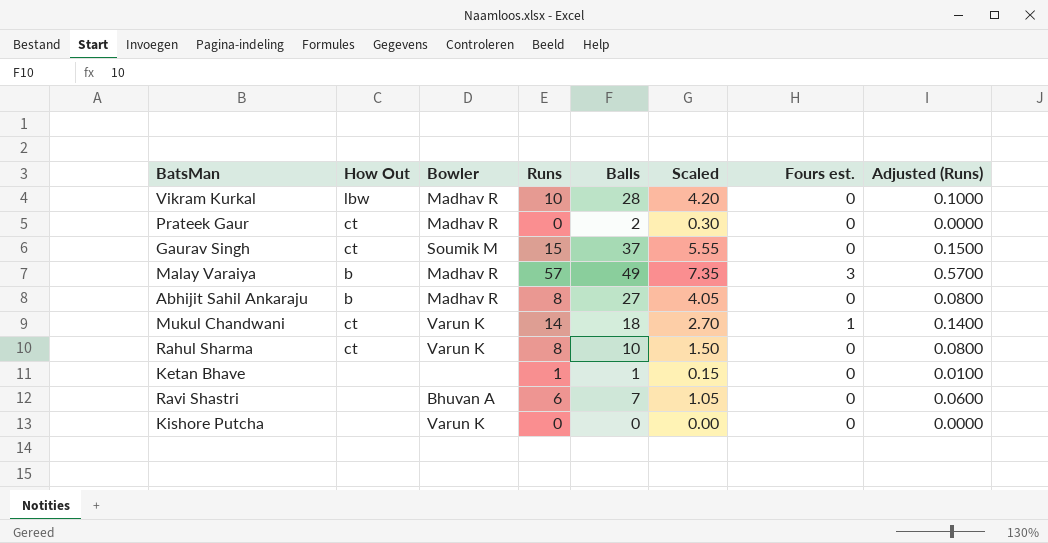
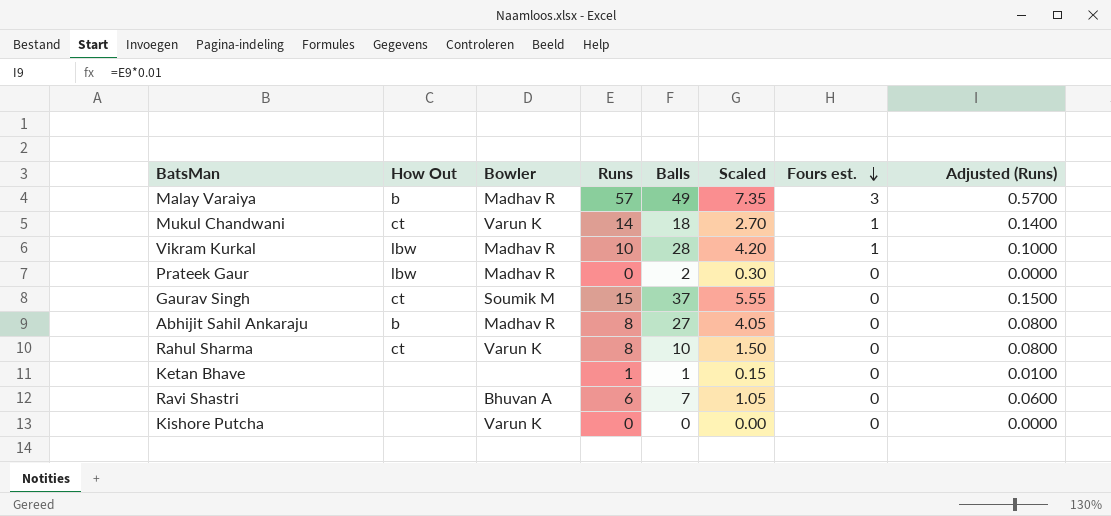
row order: none -> Fours est. descending
Vikram Kurkal | Fours est.: 0 -> 1
Prateek Gaur | How Out: ct -> lbw

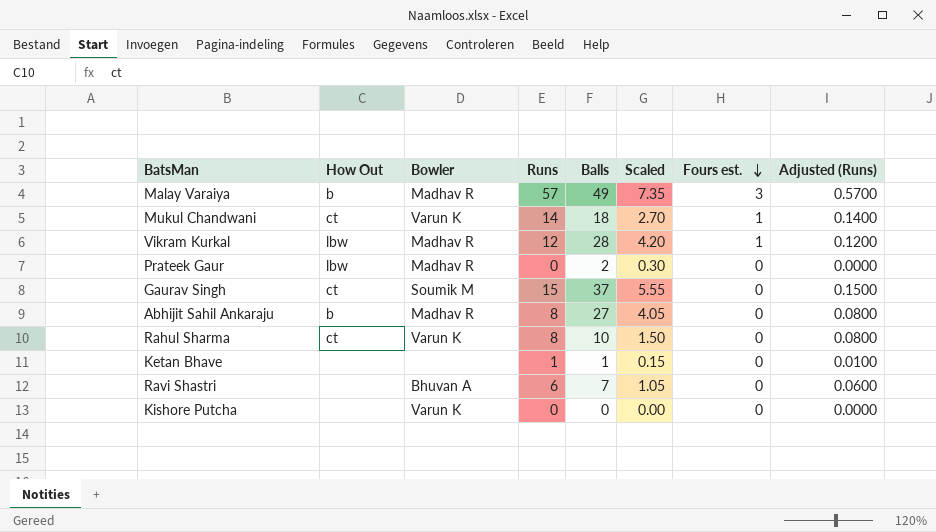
Vikram Kurkal | Runs: 10 -> 12
Vikram Kurkal | Adjusted (Runs): 0.1000 -> 0.1200

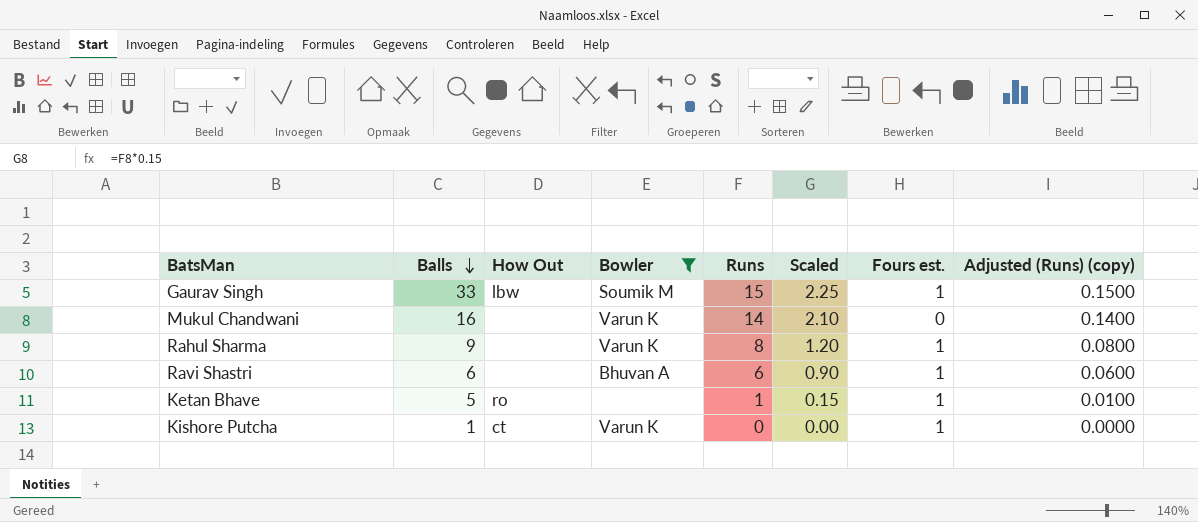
filter: none -> Bowler != Madhav R
row order: Fours est. descending -> Balls descending
column Balls | position: 5 -> 2
column Scaled | formula: [Balls] * 0.15 -> [Runs] * 0.15
column name: Adjusted (Runs) -> Adjusted (Runs) (copy)
Gaurav Singh | Balls: 37 -> 33
Gaurav Singh | How Out: ct -> lbw
Gaurav Singh | Fours est.: 0 -> 1
Mukul Chandwani | Balls: 18 -> 16
Mukul Chandwani | How Out: ct -> none
Mukul Chandwani | Fours est.: 1 -> 0
Rahul Sharma | Balls: 10 -> 9
Rahul Sharma | How Out: ct -> none
Rahul Sharma | Fours est.: 0 -> 1
Ravi Shastri | Balls: 7 -> 6
Ravi Shastri | Fours est.: 0 -> 1
Ketan Bhave | Balls: 1 -> 5
Ketan Bhave | How Out: none -> ro
Ketan Bhave | Fours est.: 0 -> 1
Kishore Putcha | Balls: 0 -> 1
Kishore Putcha | How Out: none -> ct
Kishore Putcha | Fours est.: 0 -> 1

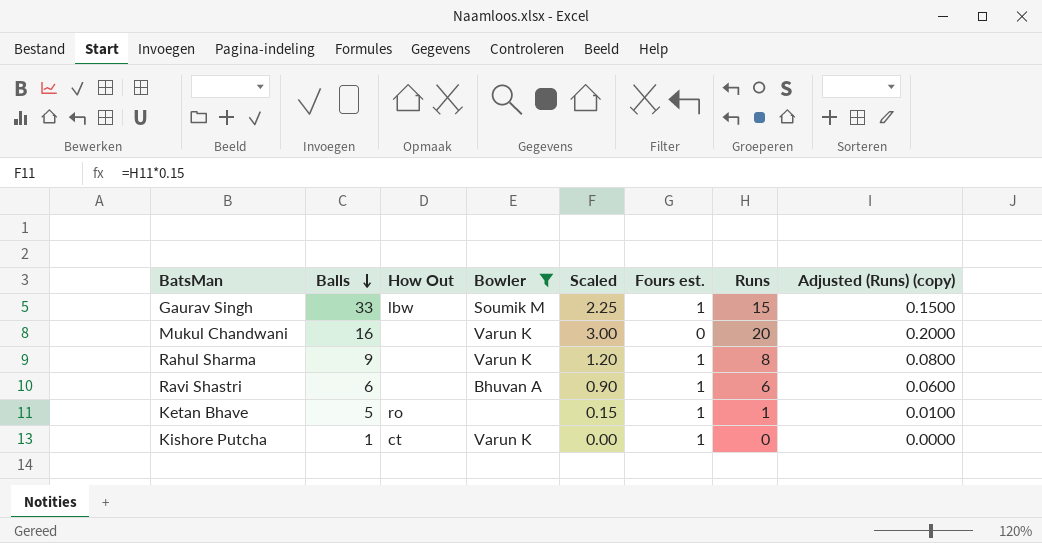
column Runs | position: 5 -> 7
Mukul Chandwani | Scaled: 2.10 -> 3.00
Mukul Chandwani | Runs: 14 -> 20
Mukul Chandwani | Adjusted (Runs) (copy): 0.1400 -> 0.2000

